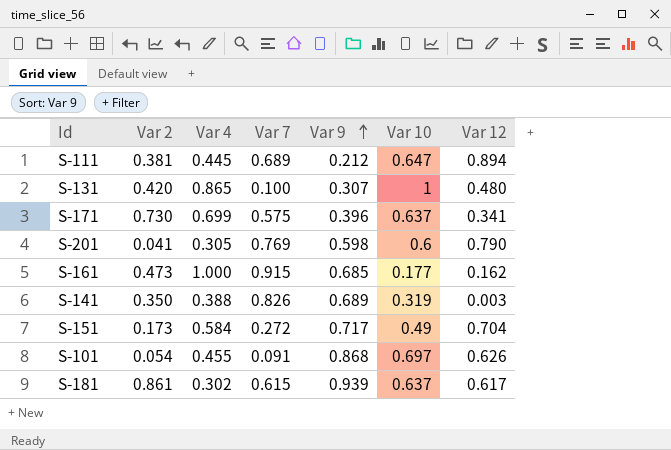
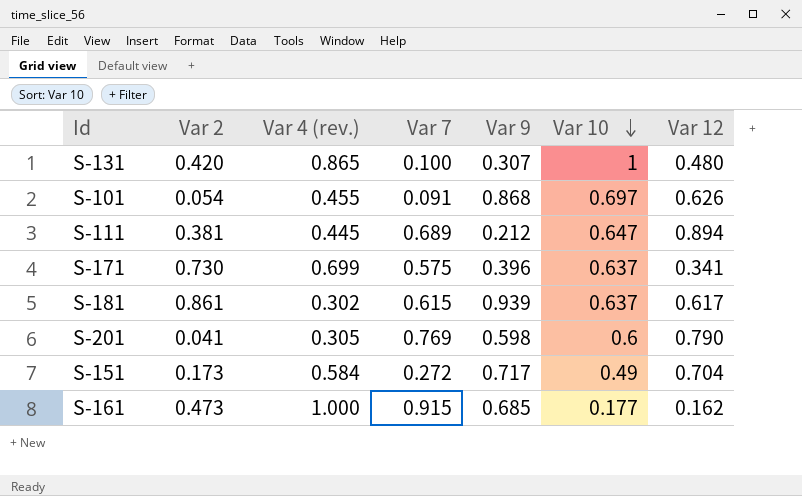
row order: Var 9 ascending -> Var 10 descending
column name: Var 4 -> Var 4 (rev.)
row S-141: 0.350 | 0.388 | 0.826 | 0.689 | 0.319 | 0.003 -> none

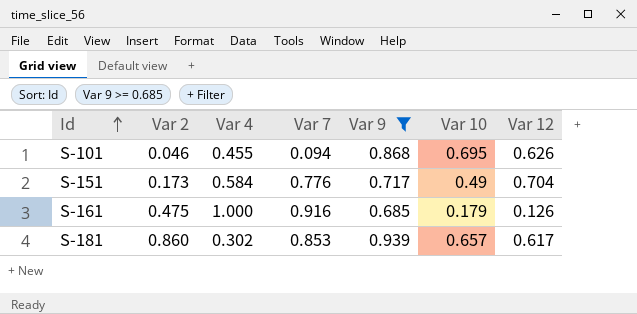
filter: none -> Var 9 >= 0.685
row order: Var 10 descending -> Id ascending
column name: Var 4 (rev.) -> Var 4
S-101 | Var 2: 0.054 -> 0.046
S-101 | Var 7: 0.091 -> 0.094
S-101 | Var 10: 0.697 -> 0.695
S-151 | Var 7: 0.272 -> 0.776
S-161 | Var 2: 0.473 -> 0.475
S-161 | Var 7: 0.915 -> 0.916
S-161 | Var 10: 0.177 -> 0.179
S-161 | Var 12: 0.162 -> 0.126
S-181 | Var 2: 0.861 -> 0.860
S-181 | Var 7: 0.615 -> 0.853
S-181 | Var 10: 0.637 -> 0.657

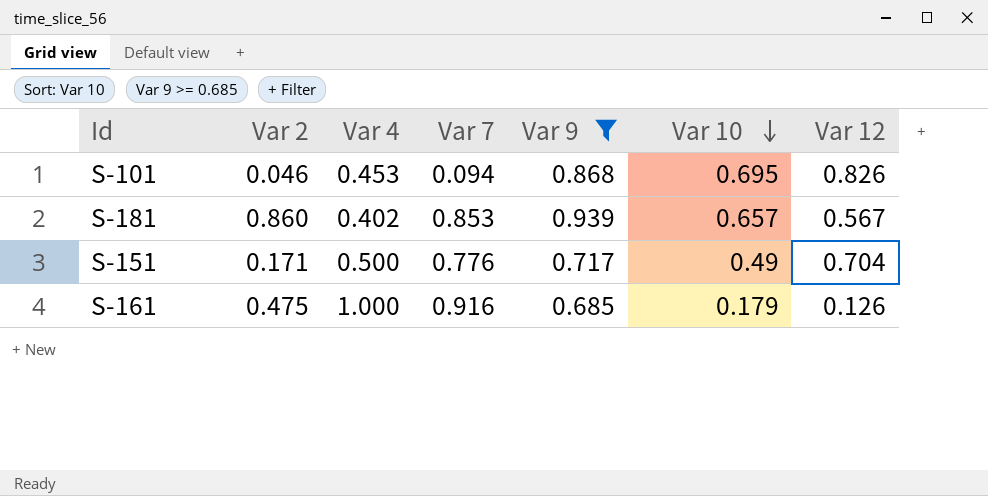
row order: Id ascending -> Var 10 descending
S-101 | Var 4: 0.455 -> 0.453
S-101 | Var 12: 0.626 -> 0.826
S-181 | Var 4: 0.302 -> 0.402
S-181 | Var 12: 0.617 -> 0.567
S-151 | Var 2: 0.173 -> 0.171
S-151 | Var 4: 0.584 -> 0.500

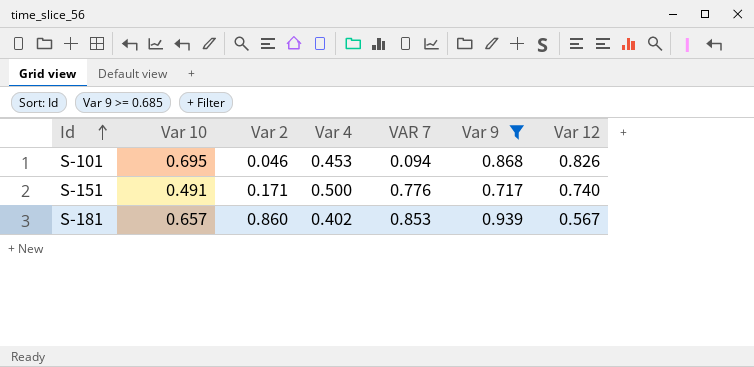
row order: Var 10 descending -> Id ascending
column Var 10 | position: 6 -> 2
column name: Var 7 -> VAR 7
row S-161: 0.475 | 1.000 | 0.916 | 0.685 | 0.179 | 0.126 -> none
S-151 | Var 10: 0.49 -> 0.491
S-151 | Var 12: 0.704 -> 0.740

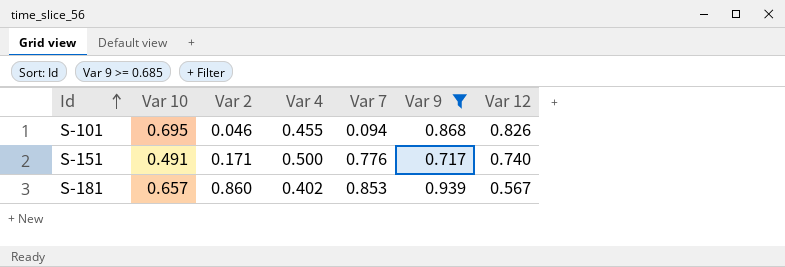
column name: VAR 7 -> Var 7
S-101 | Var 4: 0.453 -> 0.455

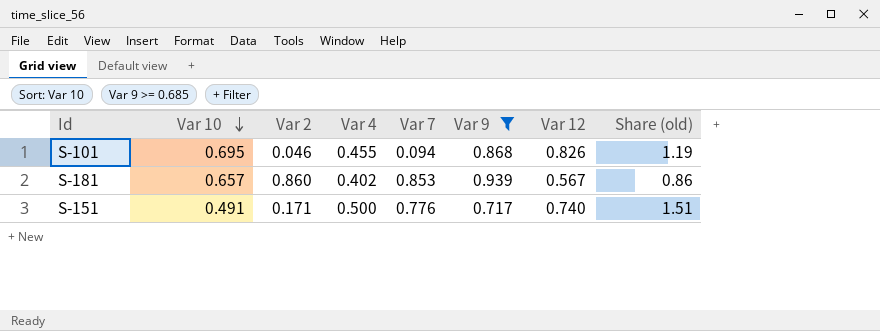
row order: Id ascending -> Var 10 descending
column Share (old) | formula: none -> [Var 12] / [Var 10]

